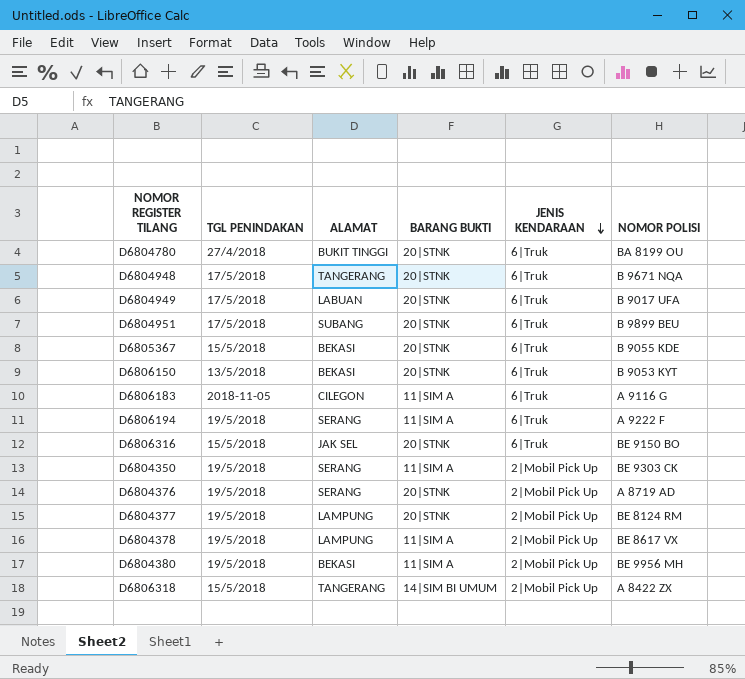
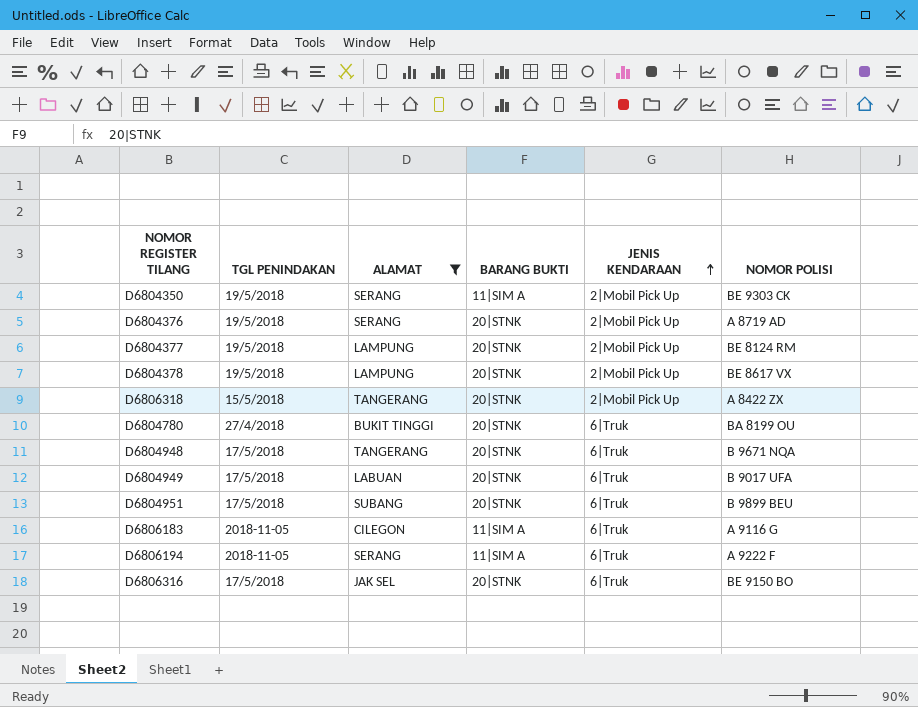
filter: none -> ALAMAT != BEKASI
row order: JENIS KENDARAAN descending -> JENIS KENDARAAN ascending
D6804378 | BARANG BUKTI: 11|SIM A -> 20|STNK
D6806318 | BARANG BUKTI: 14|SIM BI UMUM -> 20|STNK
D6806194 | TGL PENINDAKAN: 19/5/2018 -> 2018-11-05
D6806316 | TGL PENINDAKAN: 15/5/2018 -> 17/5/2018

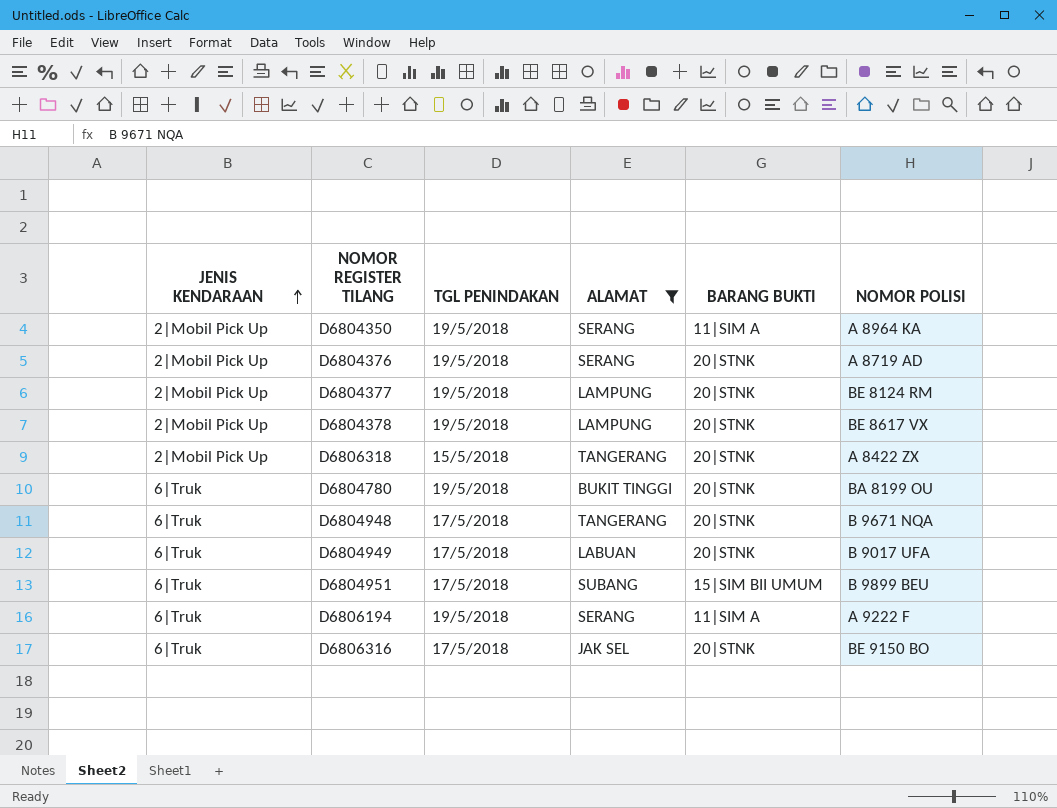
column JENIS KENDARAAN | position: 5 -> 1
row D6806183: 2018-11-05 | CILEGON | 11|SIM A | 6|Truk | A 9116 G -> none
D6804350 | NOMOR POLISI: BE 9303 CK -> A 8964 KA
D6804780 | TGL PENINDAKAN: 27/4/2018 -> 19/5/2018
D6804951 | BARANG BUKTI: 20|STNK -> 15|SIM BII UMUM
D6806194 | TGL PENINDAKAN: 2018-11-05 -> 19/5/2018

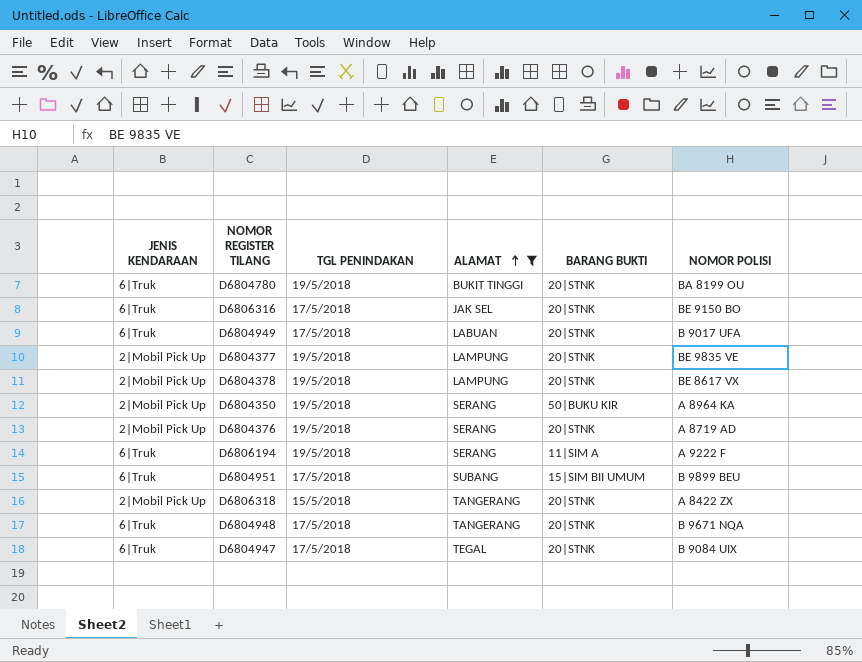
row order: JENIS KENDARAAN ascending -> ALAMAT ascending
D6804377 | NOMOR POLISI: BE 8124 RM -> BE 9835 VE
D6804350 | BARANG BUKTI: 11|SIM A -> 50|BUKU KIR
row D6804947: none -> 6|Truk | 17/5/2018 | TEGAL | 20|STNK | B 9084 UIX

